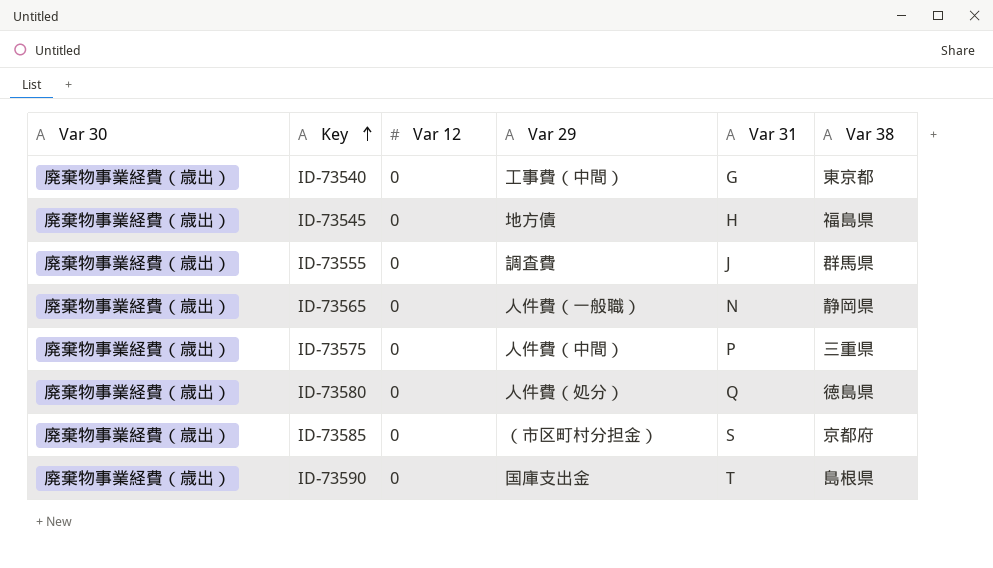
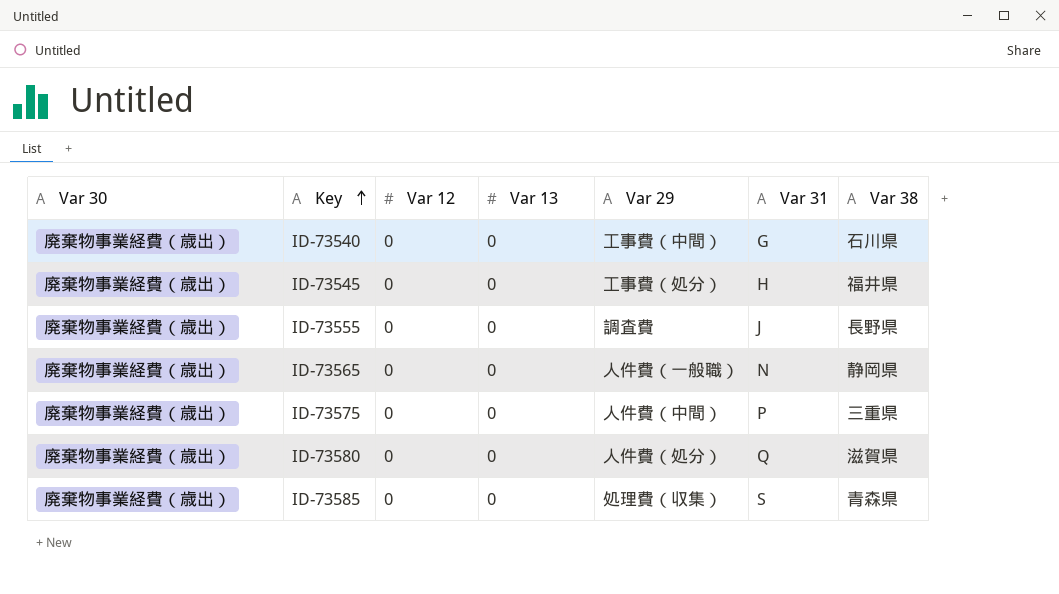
column Var 13 | position: none -> 4
row ID-73590: 廃棄物事業経費（歳出） | 0 | 国庫支出金 | T | 島根県 -> none
ID-73540 | Var 38: 東京都 -> 石川県
ID-73545 | Var 29: 地方債 -> 工事費（処分）
ID-73545 | Var 38: 福島県 -> 福井県
ID-73555 | Var 38: 群馬県 -> 長野県
ID-73580 | Var 38: 徳島県 -> 滋賀県
ID-73585 | Var 29: （市区町村分担金） -> 処理費（収集）
ID-73585 | Var 38: 京都府 -> 青森県

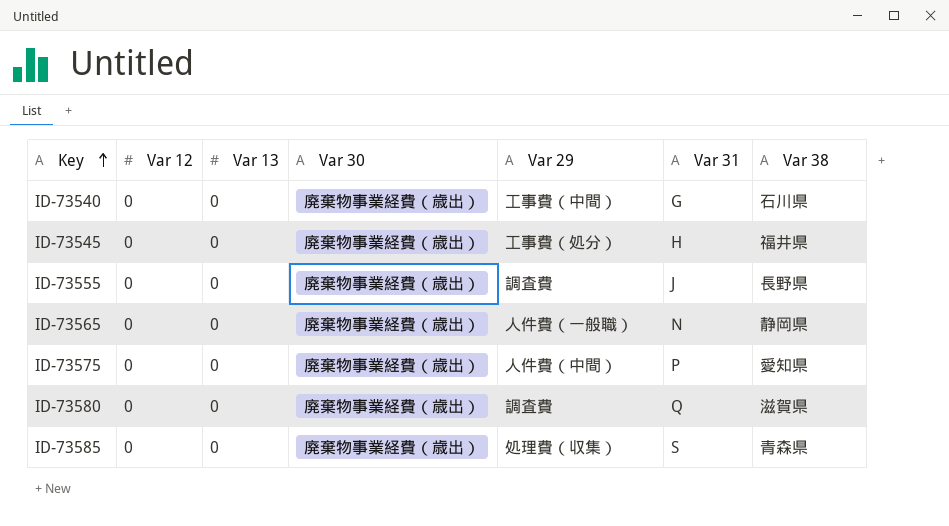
column Var 30 | position: 1 -> 4
ID-73575 | Var 38: 三重県 -> 愛知県
ID-73580 | Var 29: 人件費（処分） -> 調査費

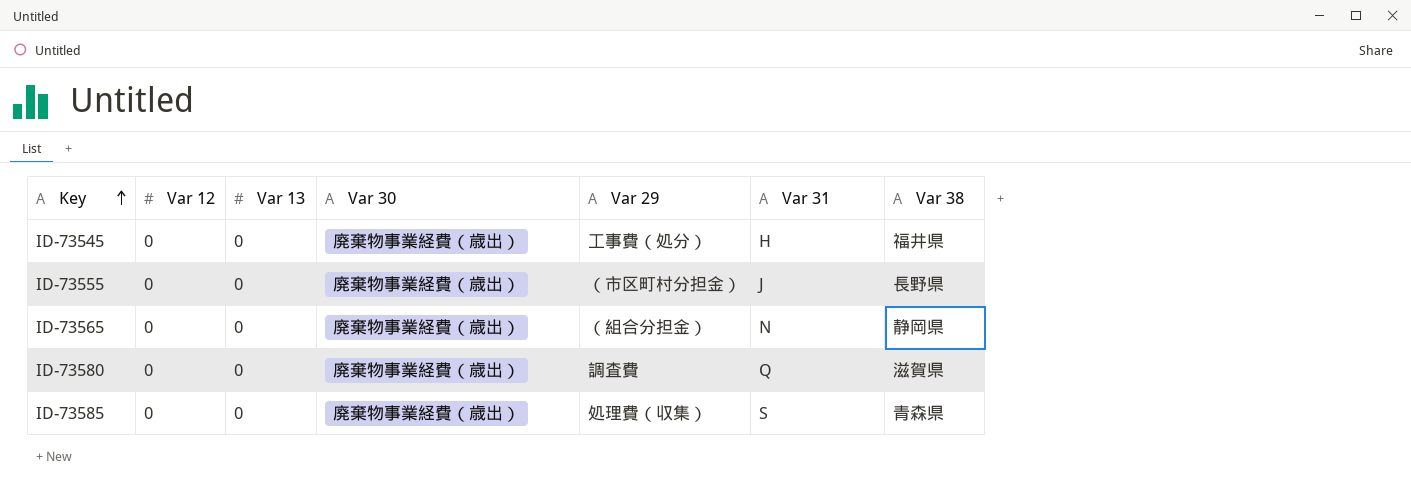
row ID-73540: 0 | 0 | 廃棄物事業経費（歳出） | 工事費（中間） | G | 石川県 -> none
row ID-73575: 0 | 0 | 廃棄物事業経費（歳出） | 人件費（中間） | P | 愛知県 -> none
ID-73555 | Var 29: 調査費 -> （市区町村分担金）
ID-73565 | Var 29: 人件費（一般職） -> （組合分担金）

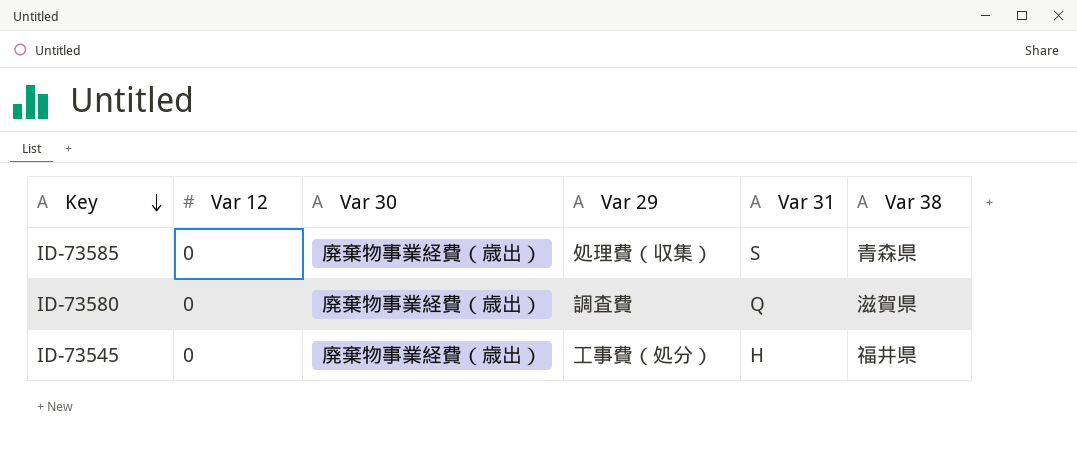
row order: Key ascending -> Key descending
column Var 13 | position: 3 -> none
row ID-73555: 0 | 0 | 廃棄物事業経費（歳出） | （市区町村分担金） | J | 長野県 -> none
row ID-73565: 0 | 0 | 廃棄物事業経費（歳出） | （組合分担金） | N | 静岡県 -> none

